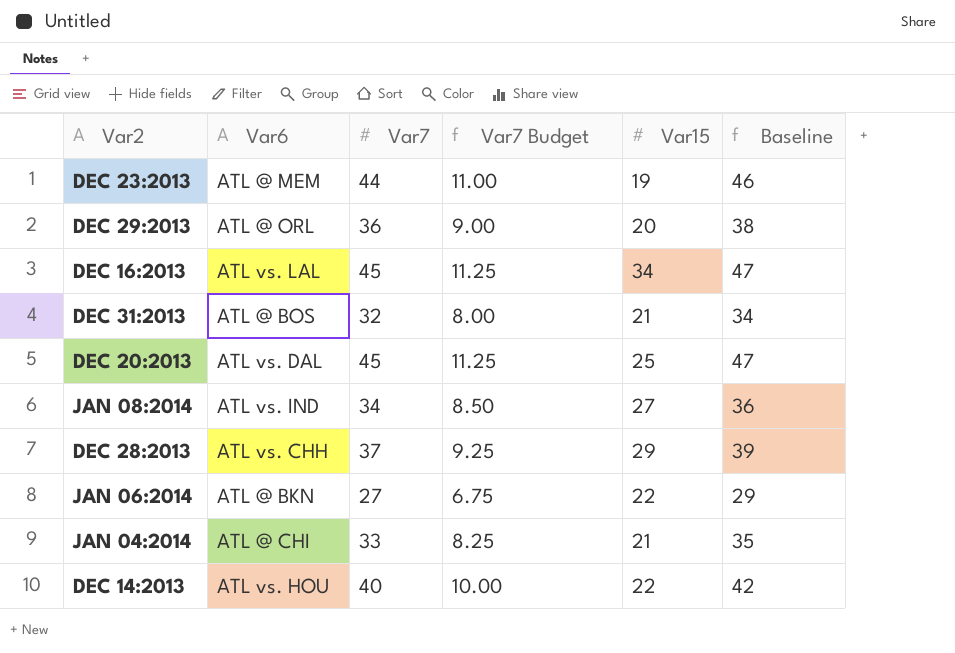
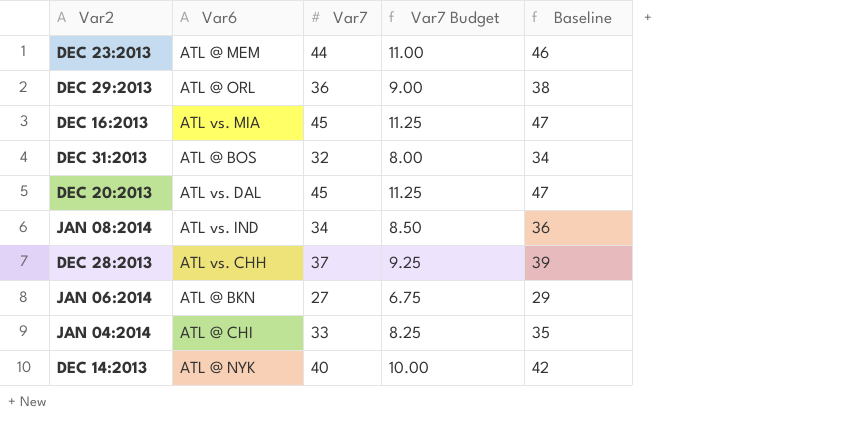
column Var15 | position: 5 -> none
DEC 16:2013 | Var6: ATL vs. LAL -> ATL vs. MIA
DEC 14:2013 | Var6: ATL vs. HOU -> ATL @ NYK

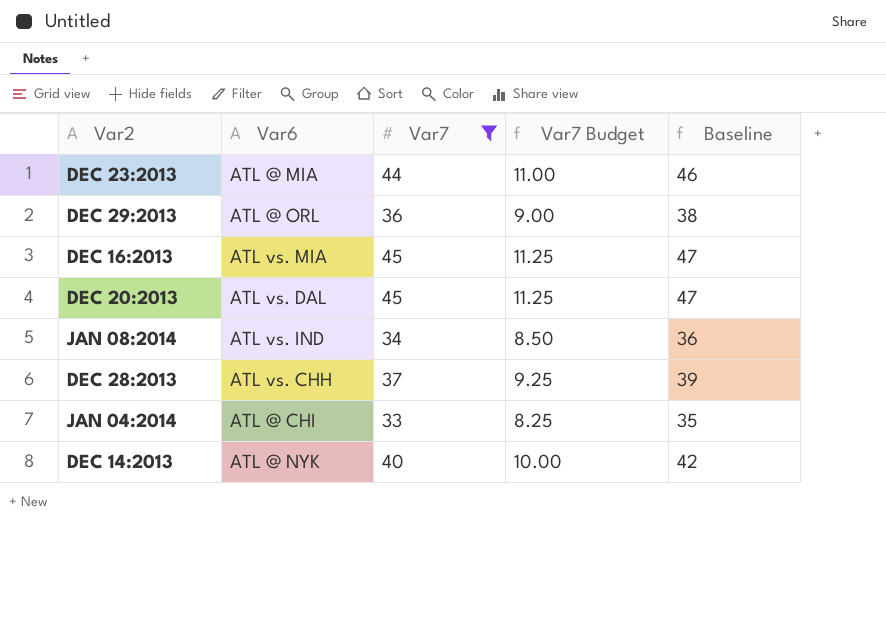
filter: none -> Var7 >= 33
DEC 23:2013 | Var6: ATL @ MEM -> ATL @ MIA

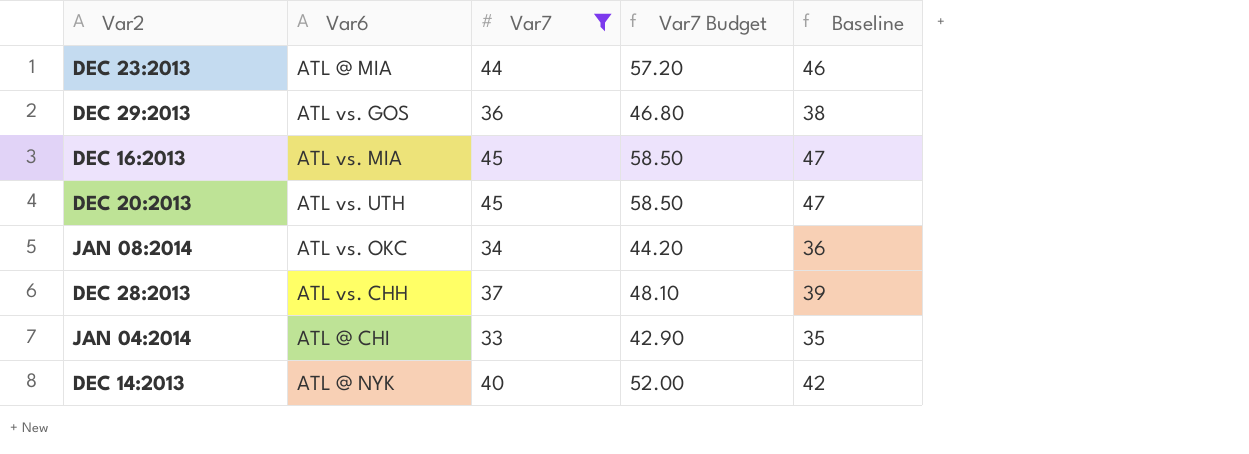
column Var7 Budget | formula: [Var7] * 0.25 -> [Var7] * 1.3
DEC 29:2013 | Var6: ATL @ ORL -> ATL vs. GOS
DEC 20:2013 | Var6: ATL vs. DAL -> ATL vs. UTH
JAN 08:2014 | Var6: ATL vs. IND -> ATL vs. OKC

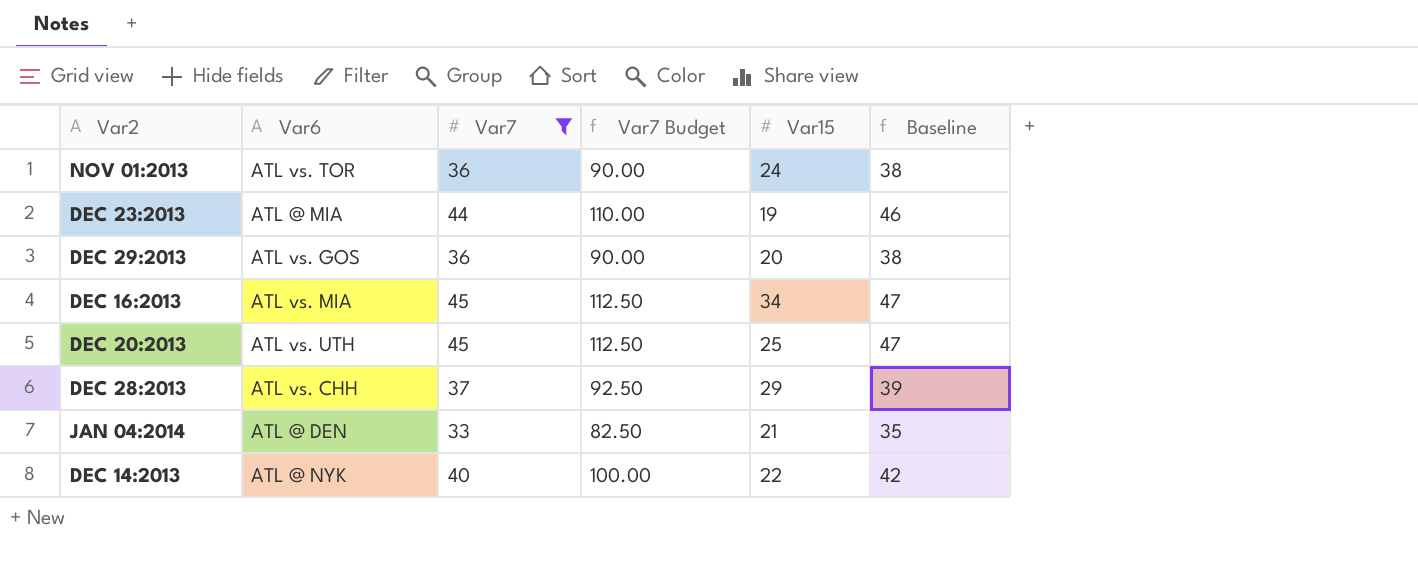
column Var7 Budget | formula: [Var7] * 1.3 -> [Var7] * 2.5
column Var15 | position: none -> 5
row JAN 08:2014: ATL vs. OKC | 34 | 44.20 | 36 -> none
row NOV 01:2013: none -> ATL vs. TOR | 36 | 90.00 | 24 | 38
JAN 04:2014 | Var6: ATL @ CHI -> ATL @ DEN

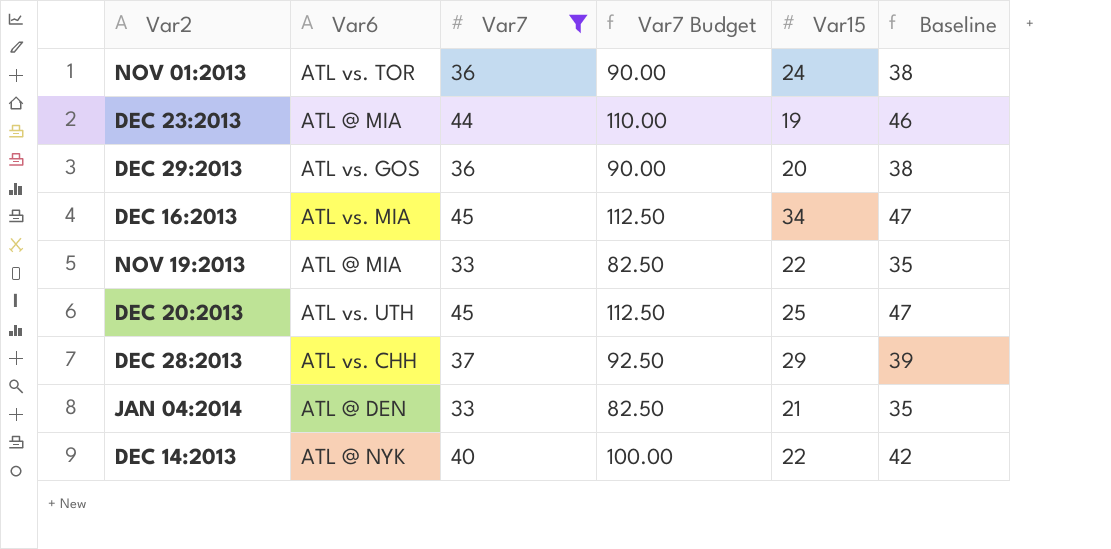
row NOV 19:2013: none -> ATL @ MIA | 33 | 82.50 | 22 | 35

